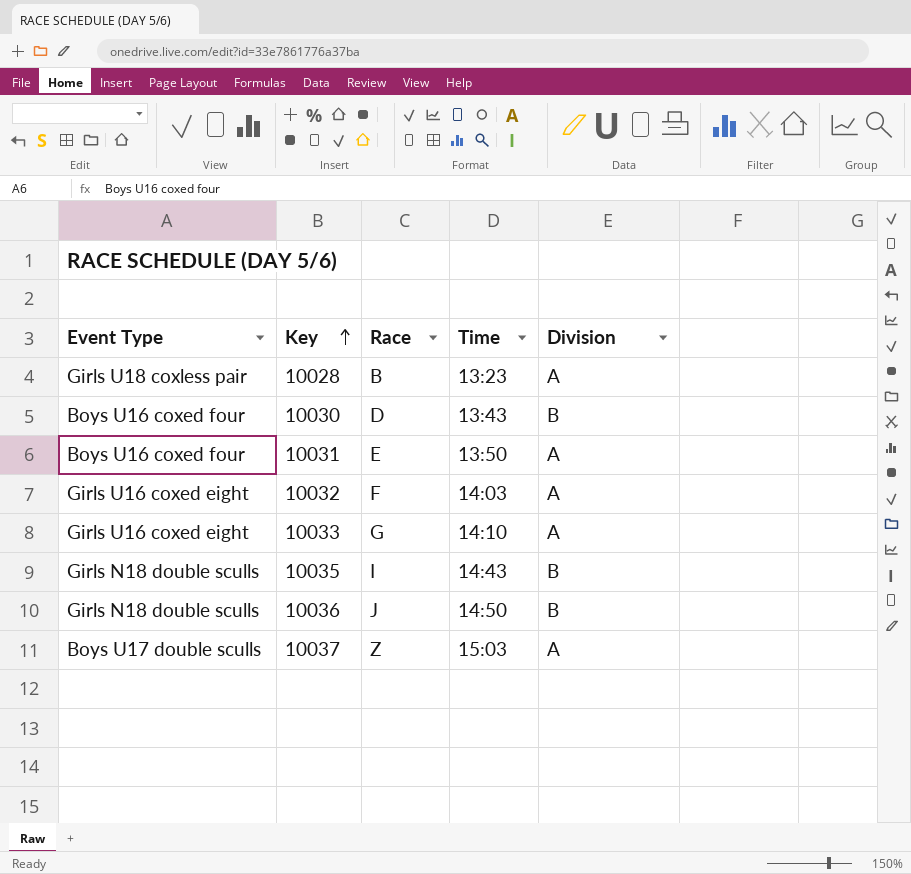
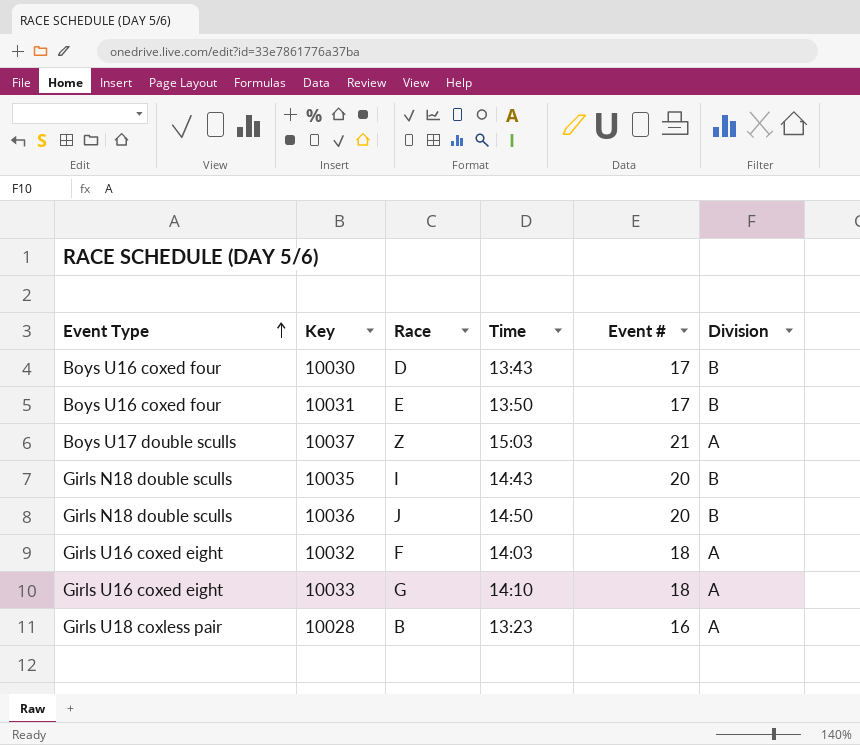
row order: Key ascending -> Event Type ascending
column Event # | position: none -> 5
10031 | Division: A -> B

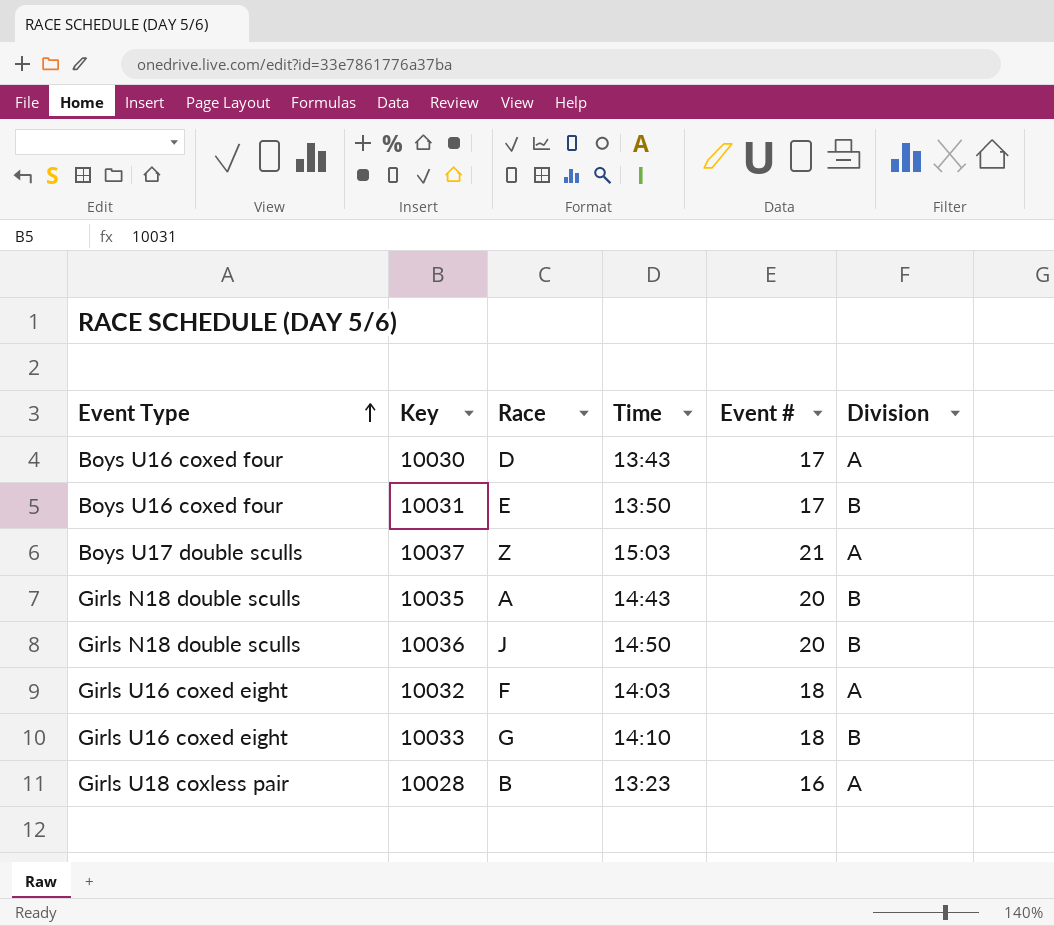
10030 | Division: B -> A
10035 | Race: I -> A
10033 | Division: A -> B

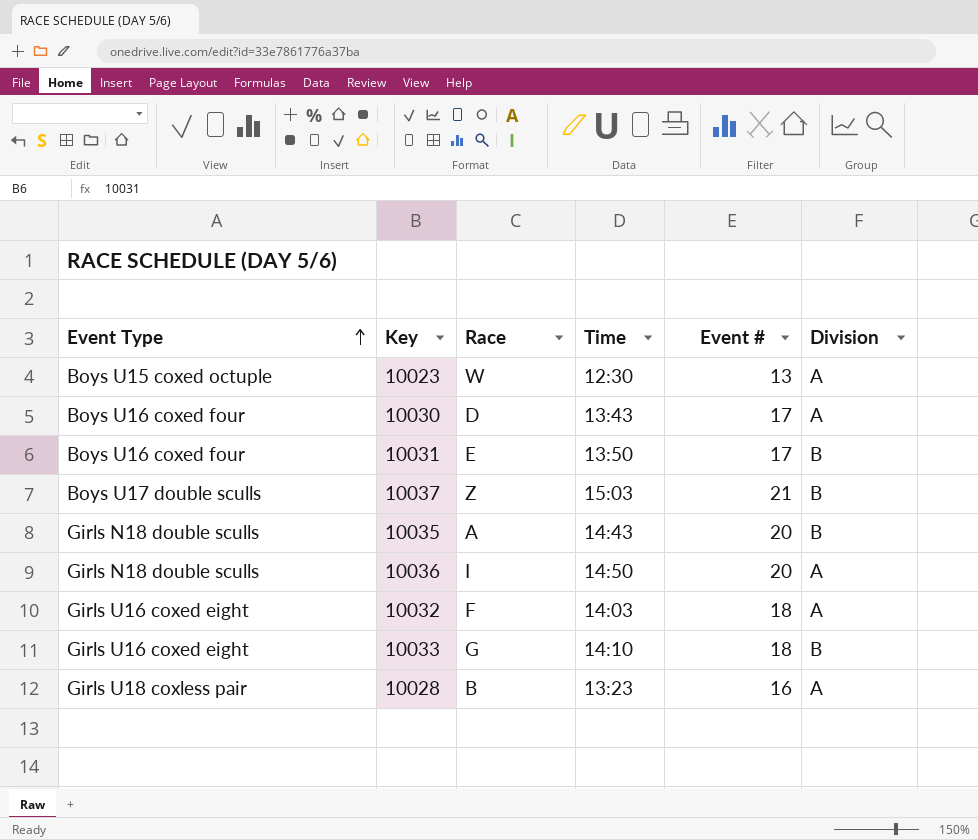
row 10023: none -> Boys U15 coxed octuple | W | 12:30 | 13 | A
10037 | Division: A -> B
10036 | Race: J -> I
10036 | Division: B -> A

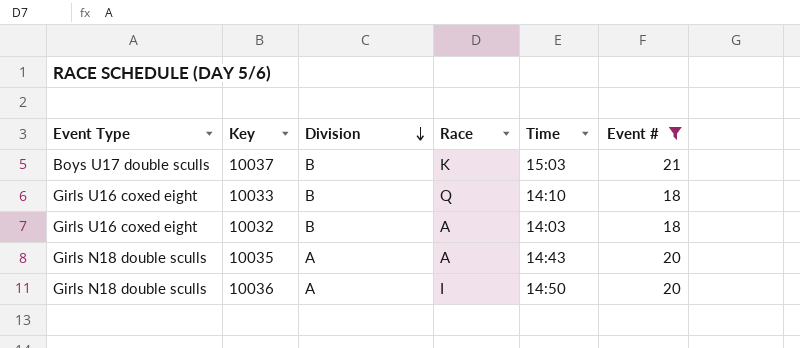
filter: none -> Event # >= 18
row order: Event Type ascending -> Division descending
column Division | position: 6 -> 3
10037 | Race: Z -> K
10033 | Race: G -> Q
10032 | Division: A -> B
10032 | Race: F -> A
10035 | Division: B -> A

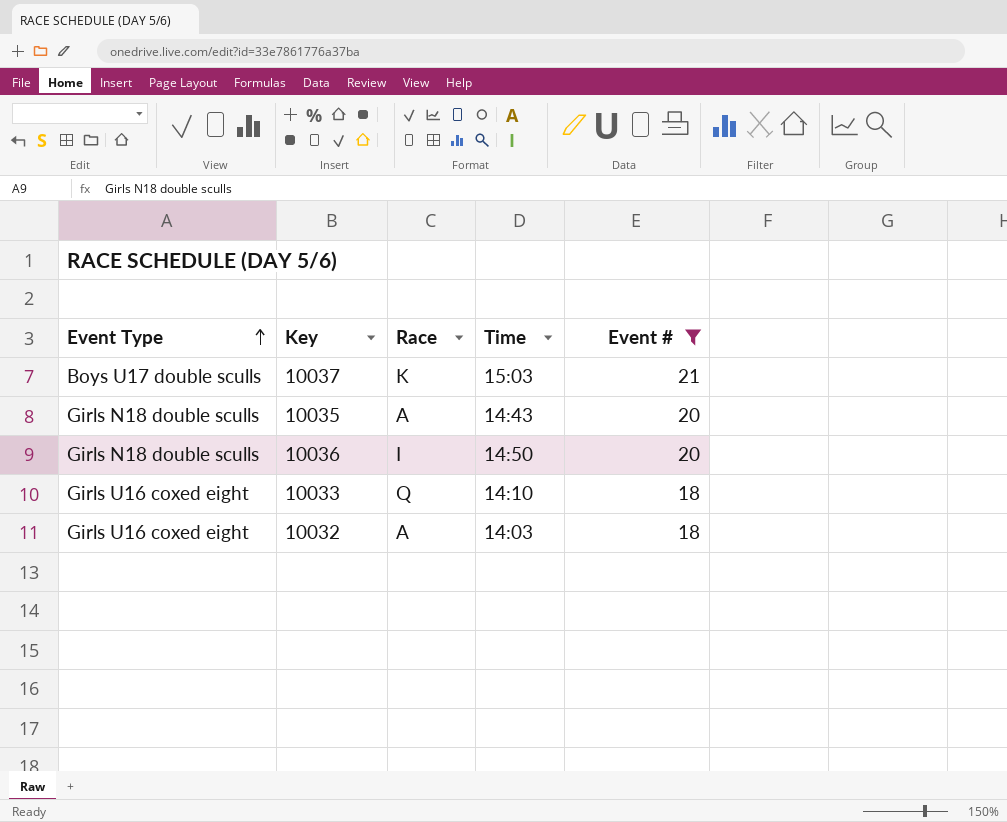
row order: Division descending -> Event Type ascending
column Division | position: 3 -> none

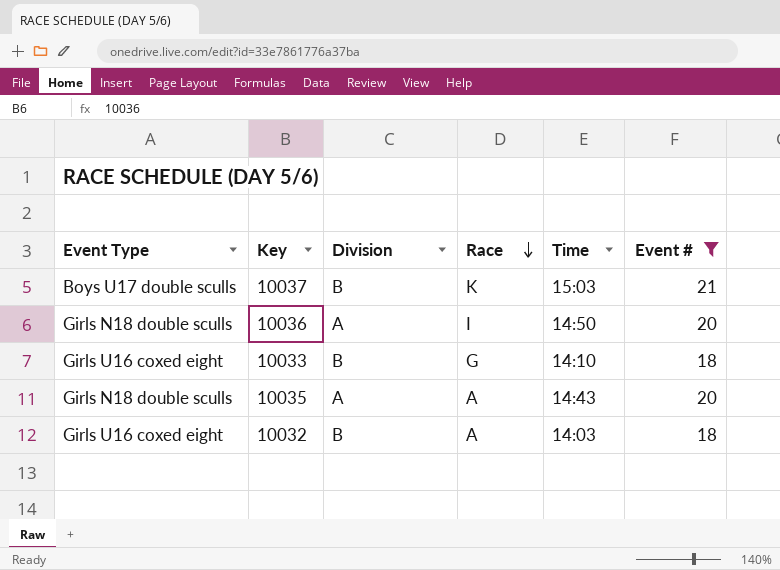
row order: Event Type ascending -> Race descending
column Division | position: none -> 3
10033 | Race: Q -> G

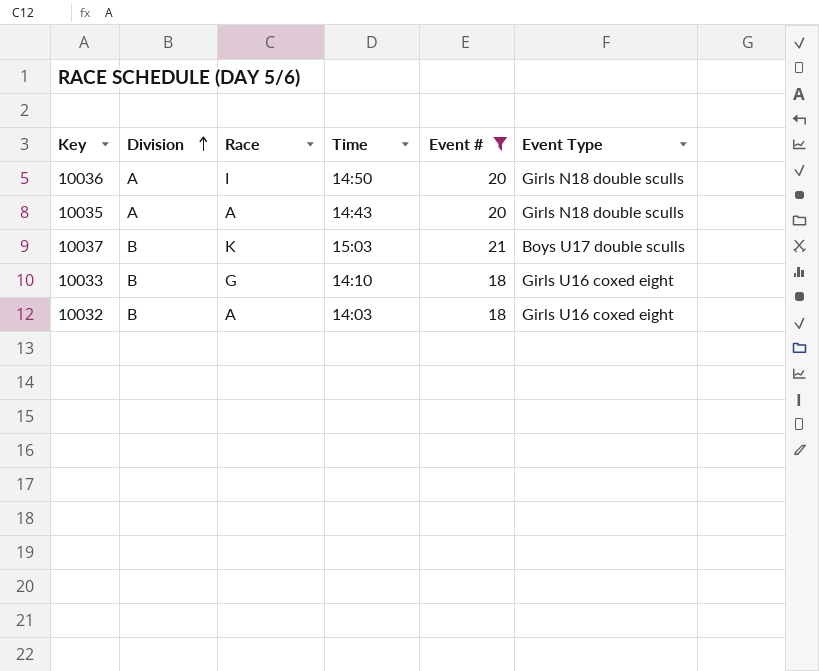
row order: Race descending -> Division ascending
column Event Type | position: 1 -> 6

